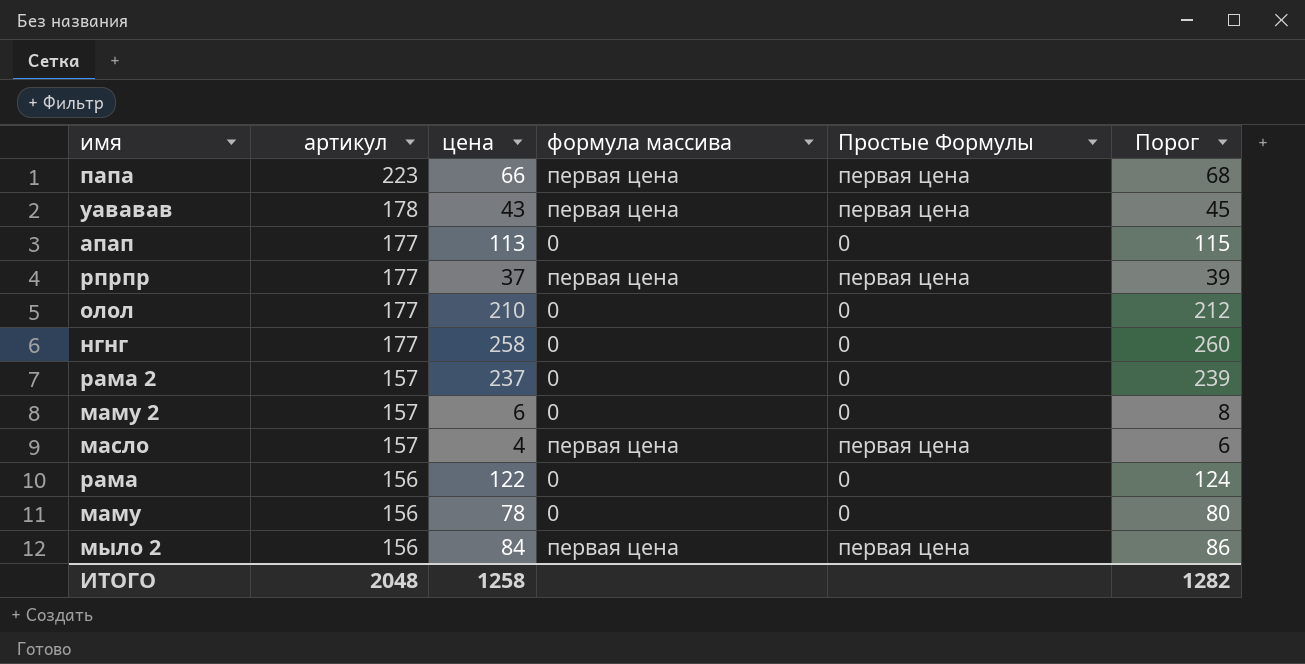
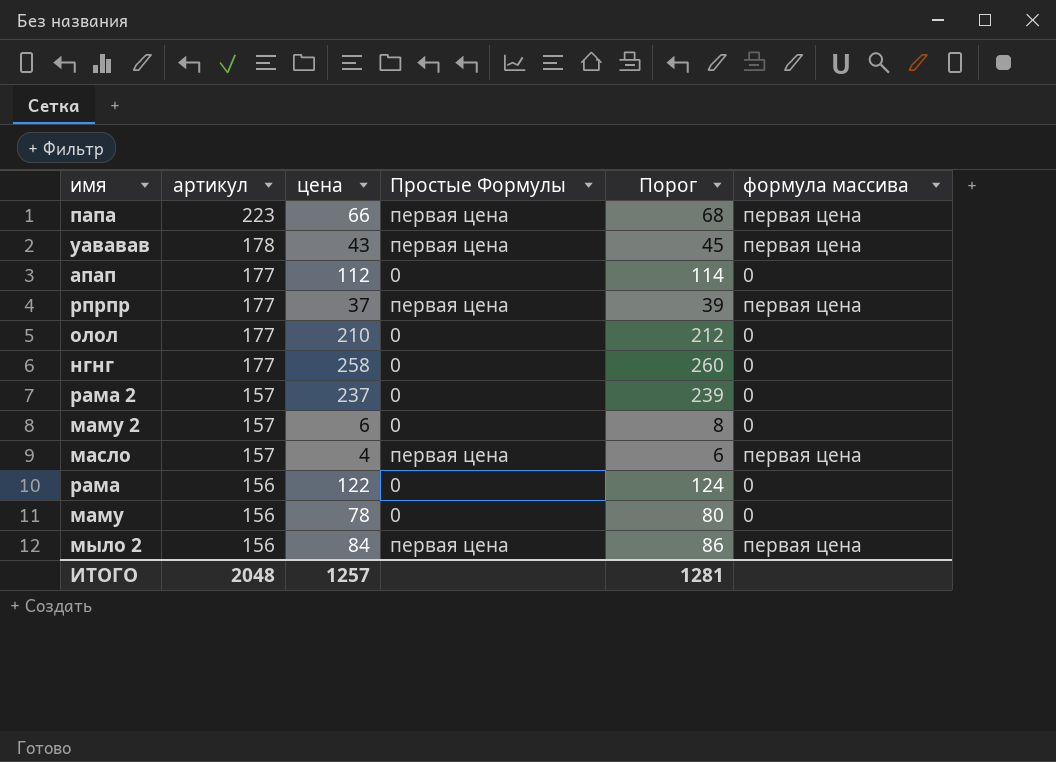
column формула массива | position: 4 -> 6
апап | цена: 113 -> 112
апап | Порог: 115 -> 114
ИТОГО | цена: 1258 -> 1257
ИТОГО | Порог: 1282 -> 1281

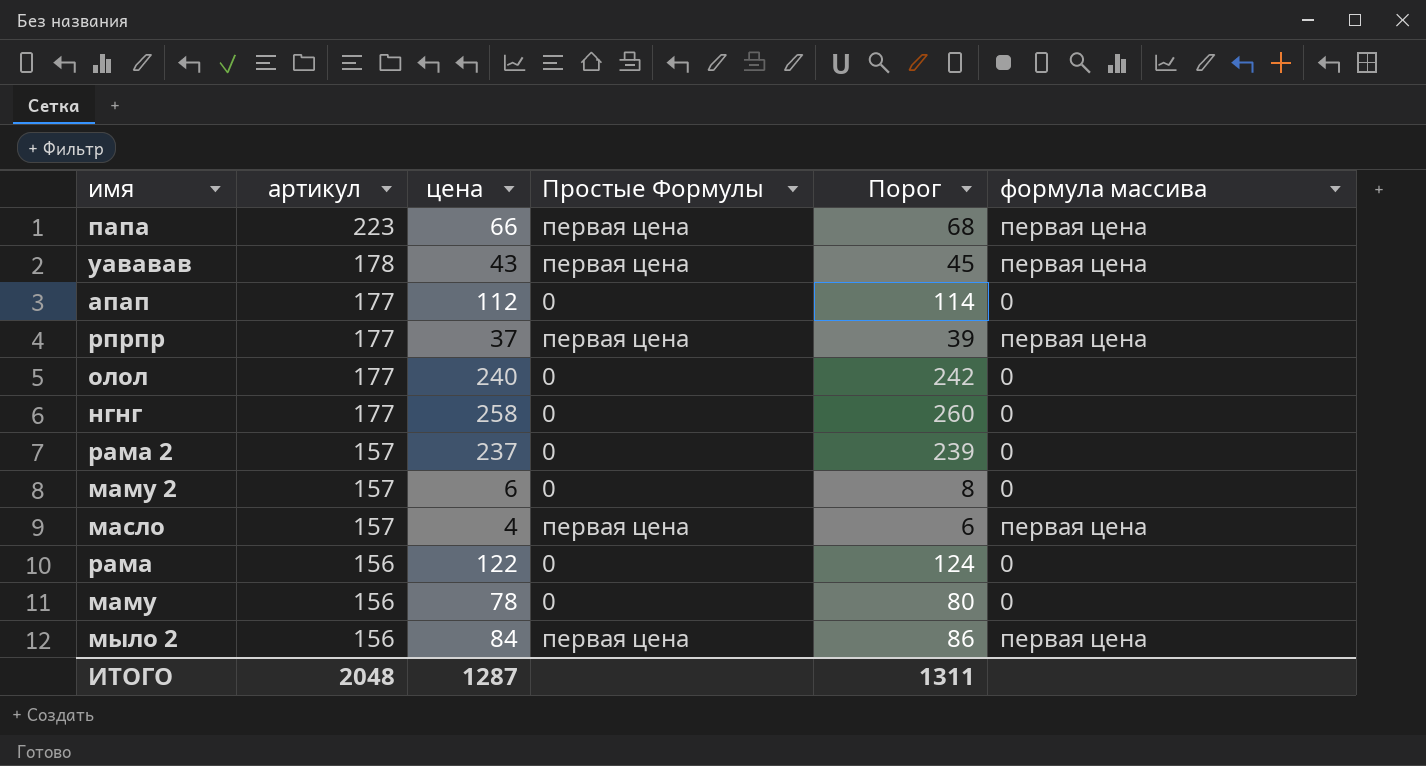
олол | цена: 210 -> 240
олол | Порог: 212 -> 242
ИТОГО | цена: 1257 -> 1287
ИТОГО | Порог: 1281 -> 1311

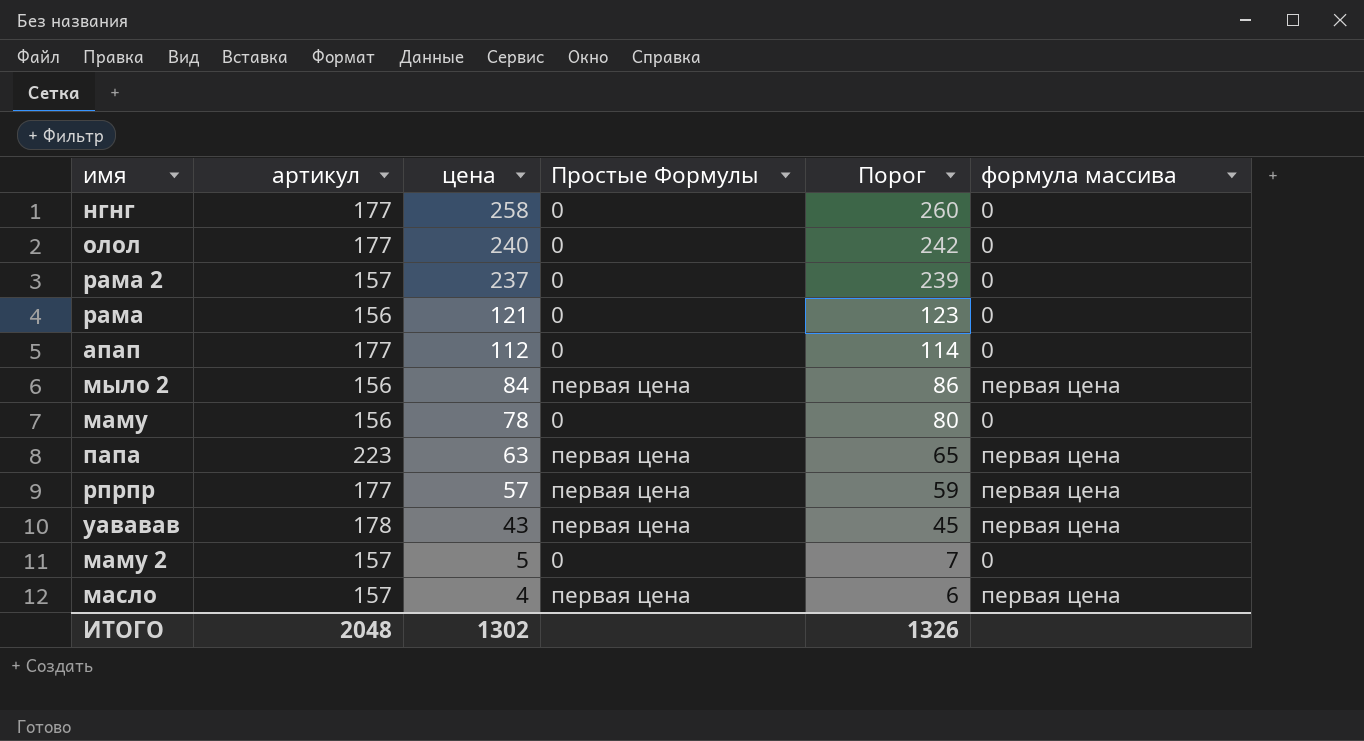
row order: артикул descending -> цена descending
рама | цена: 122 -> 121
рама | Порог: 124 -> 123
папа | цена: 66 -> 63
папа | Порог: 68 -> 65
рпрпр | цена: 37 -> 57
рпрпр | Порог: 39 -> 59
маму 2 | цена: 6 -> 5
маму 2 | Порог: 8 -> 7
ИТОГО | цена: 1287 -> 1302
ИТОГО | Порог: 1311 -> 1326

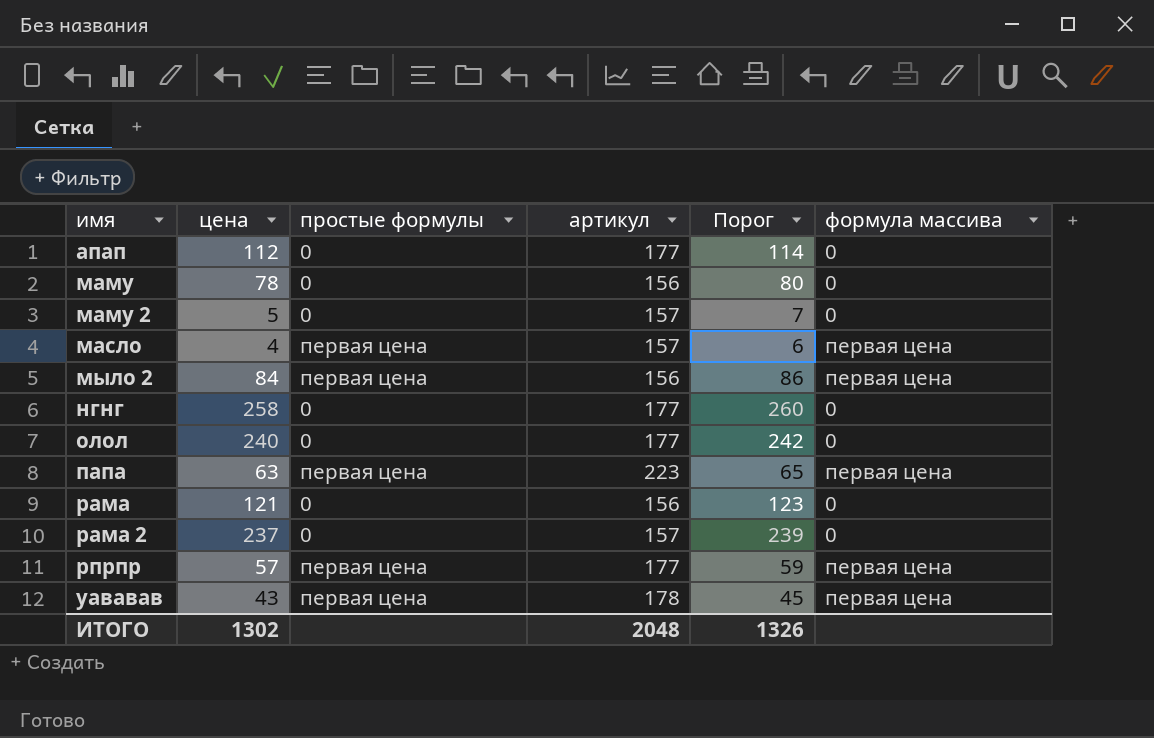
row order: цена descending -> имя ascending
column name: Простые Формулы -> простые формулы
column артикул | position: 2 -> 4

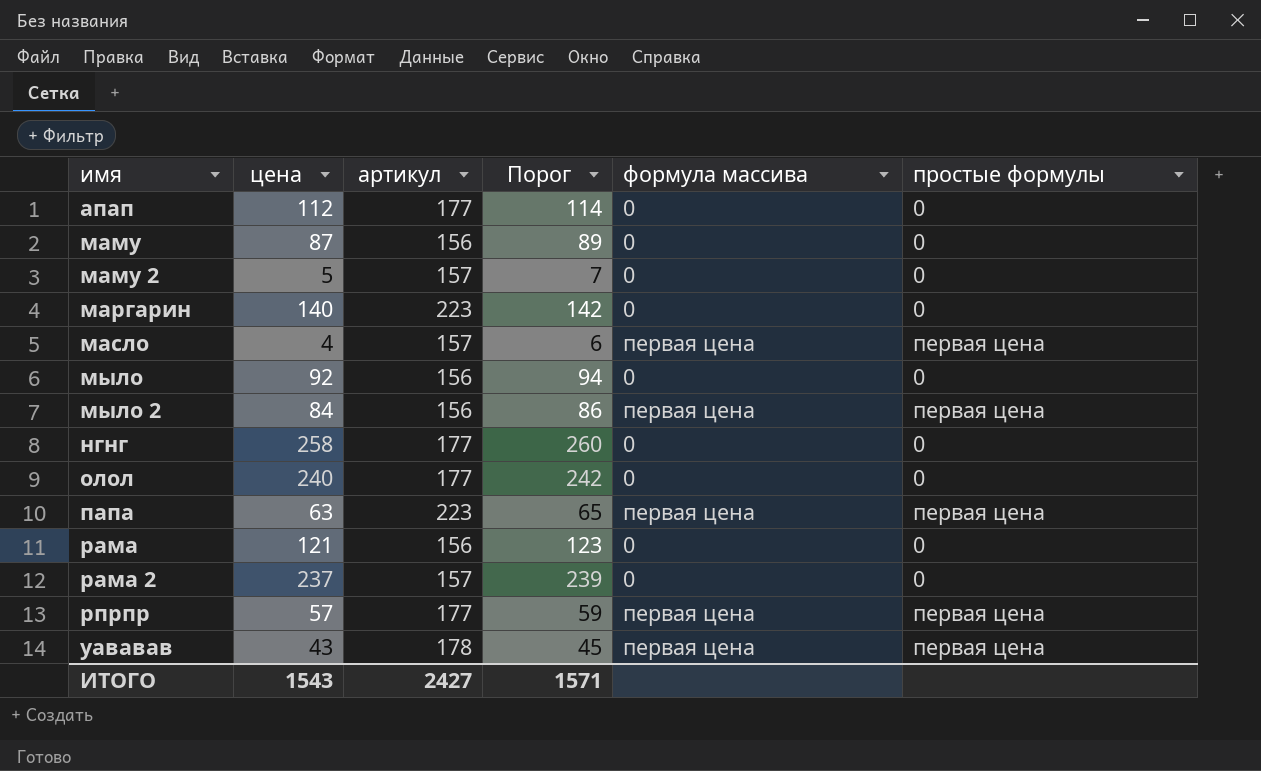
column простые формулы | position: 3 -> 6
маму | цена: 78 -> 87
маму | Порог: 80 -> 89
row маргарин: none -> 140 | 223 | 142 | 0 | 0
row мыло: none -> 92 | 156 | 94 | 0 | 0
ИТОГО | цена: 1302 -> 1543
ИТОГО | артикул: 2048 -> 2427
ИТОГО | Порог: 1326 -> 1571

